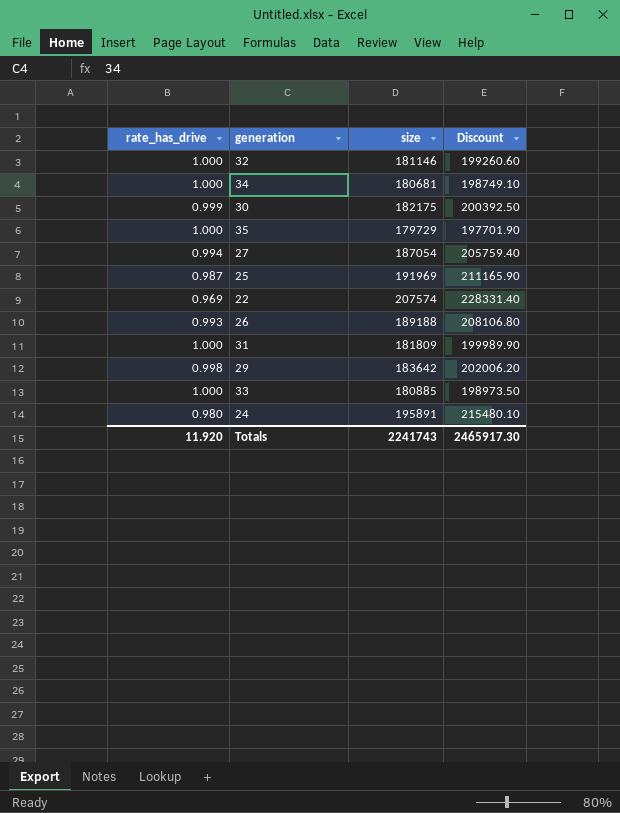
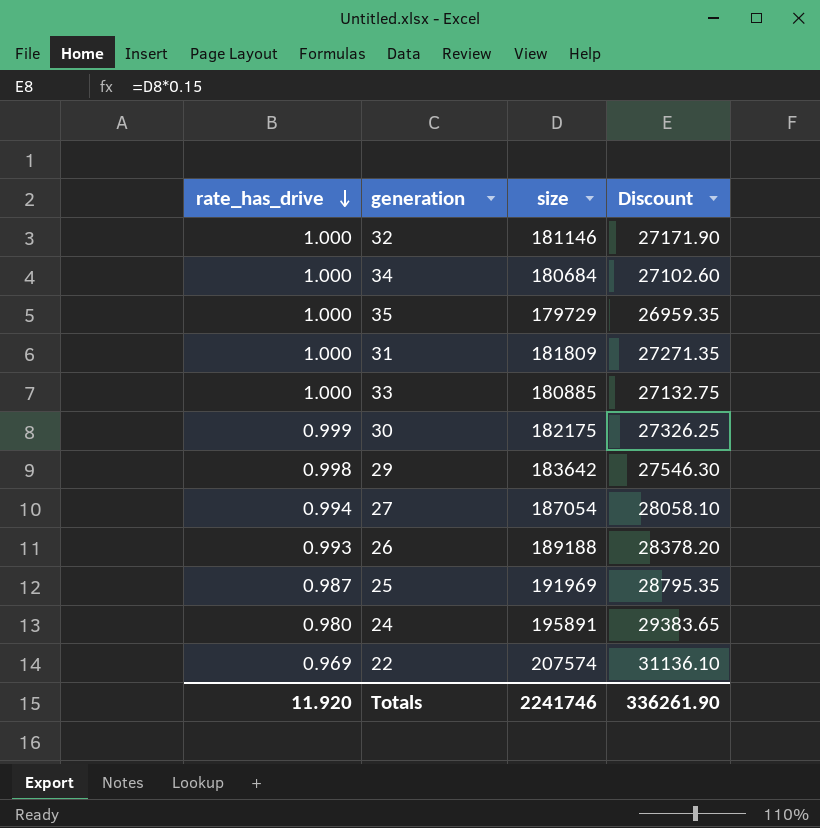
row order: none -> rate_has_drive descending
column Discount | formula: [size] * 1.1 -> [size] * 0.15
34 | size: 180681 -> 180684
Totals | size: 2241743 -> 2241746
Totals | Discount: 2465917.30 -> 336261.90

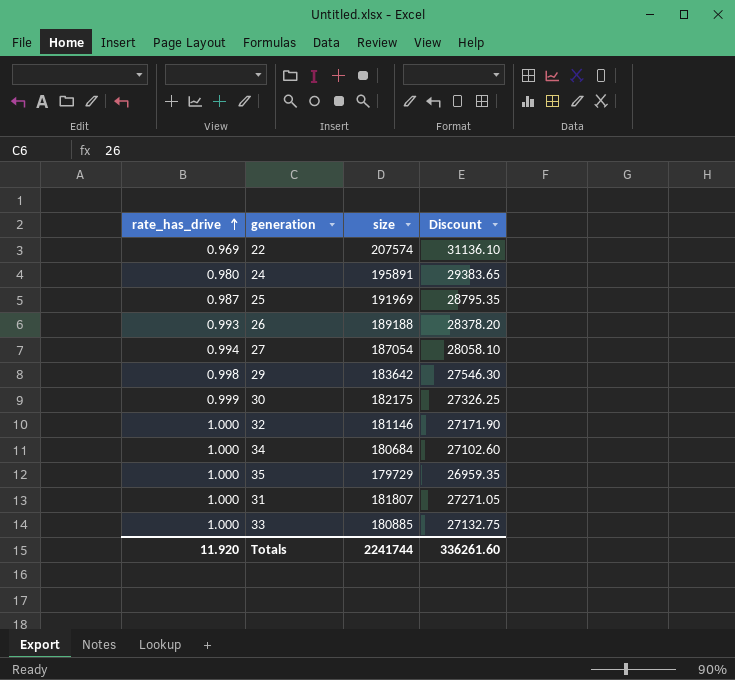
row order: rate_has_drive descending -> rate_has_drive ascending
31 | size: 181809 -> 181807
31 | Discount: 27271.35 -> 27271.05
Totals | size: 2241746 -> 2241744
Totals | Discount: 336261.90 -> 336261.60

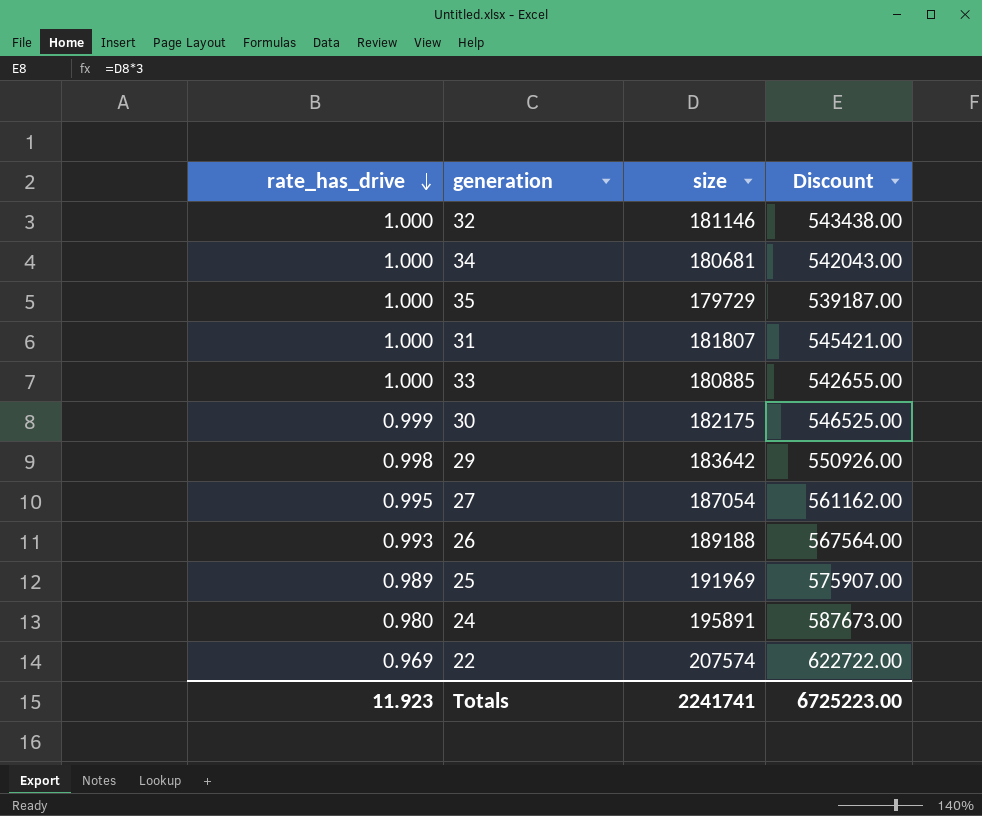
row order: rate_has_drive ascending -> rate_has_drive descending
column Discount | formula: [size] * 0.15 -> [size] * 3
34 | size: 180684 -> 180681
27 | rate_has_drive: 0.994 -> 0.995
25 | rate_has_drive: 0.987 -> 0.989
Totals | rate_has_drive: 11.920 -> 11.923
Totals | size: 2241744 -> 2241741
Totals | Discount: 336261.60 -> 6725223.00

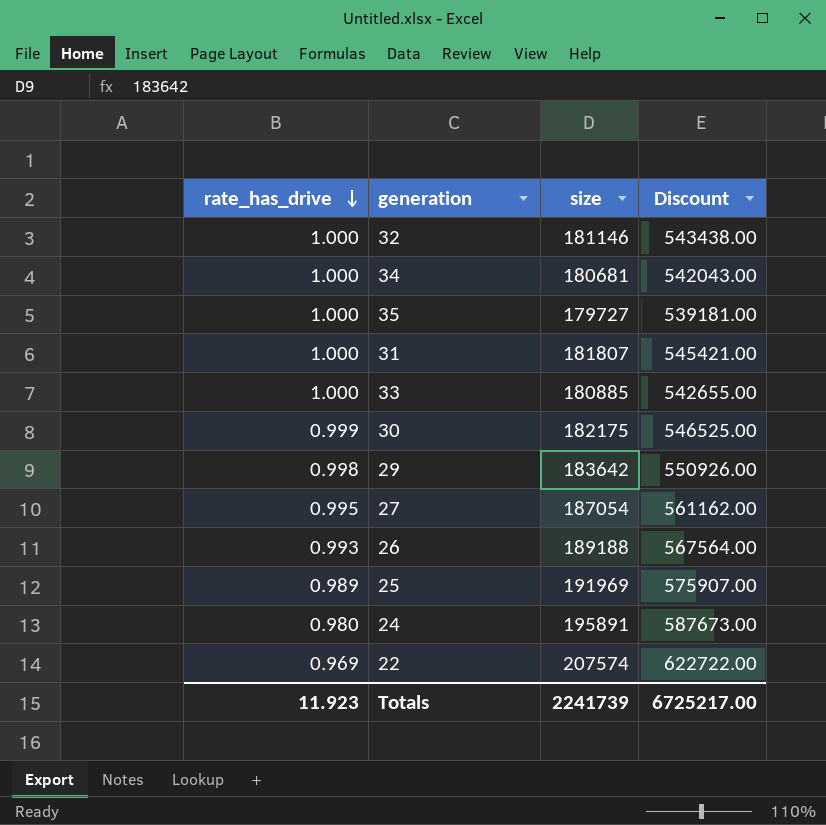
35 | size: 179729 -> 179727
35 | Discount: 539187.00 -> 539181.00
Totals | size: 2241741 -> 2241739
Totals | Discount: 6725223.00 -> 6725217.00

